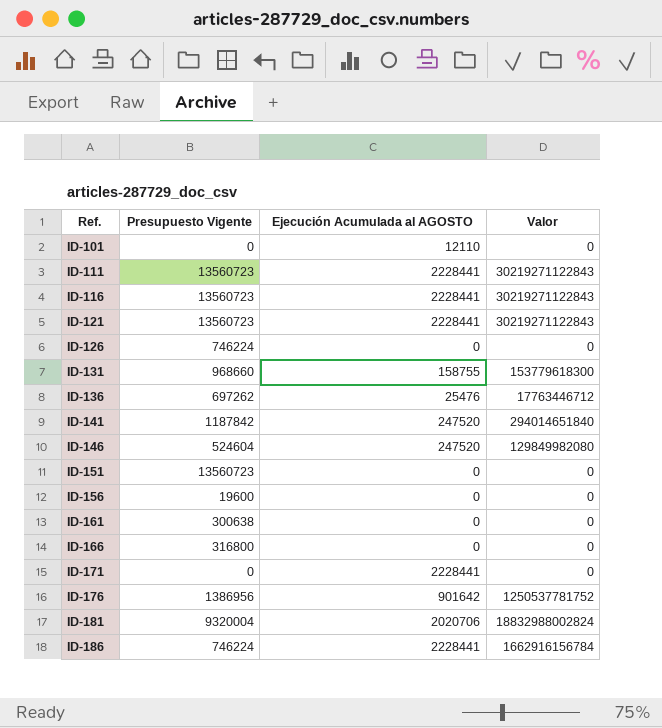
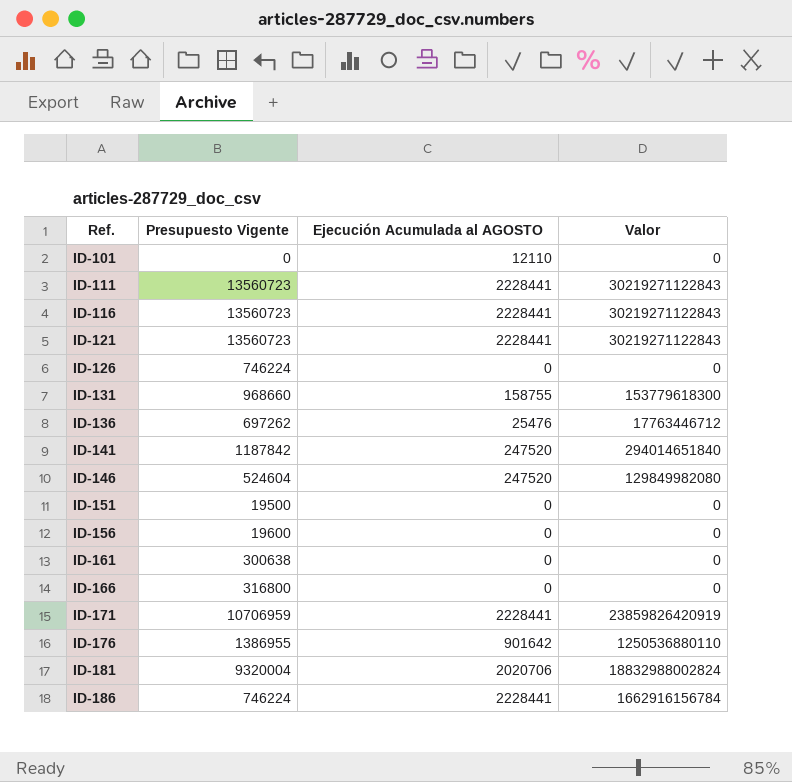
ID-151 | Presupuesto Vigente: 13560723 -> 19500
ID-171 | Presupuesto Vigente: 0 -> 10706959
ID-171 | Valor: 0 -> 23859826420919
ID-176 | Presupuesto Vigente: 1386956 -> 1386955
ID-176 | Valor: 1250537781752 -> 1250536880110

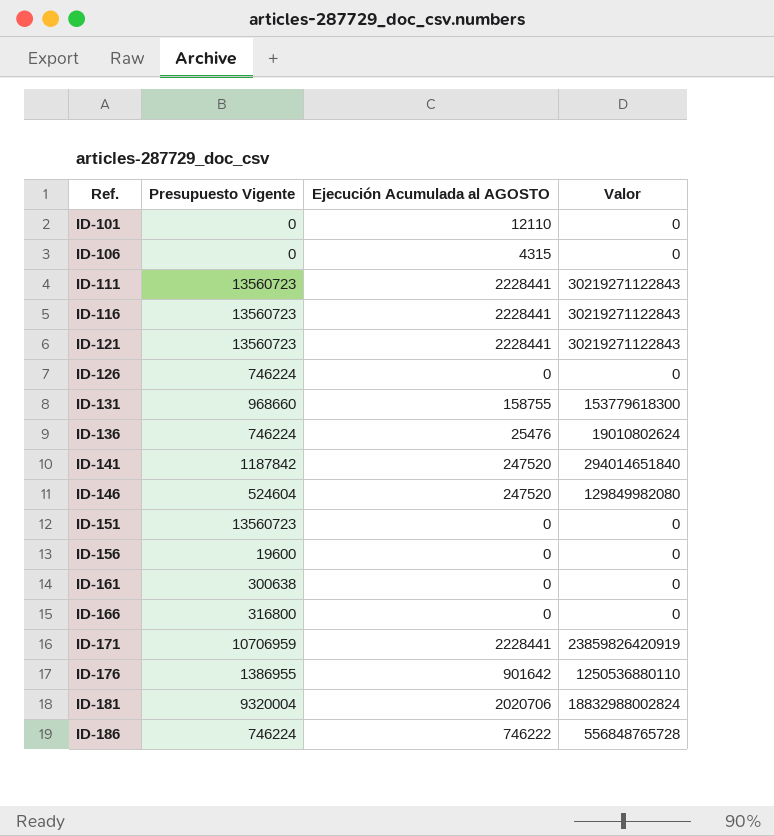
row ID-106: none -> 0 | 4315 | 0
ID-136 | Presupuesto Vigente: 697262 -> 746224
ID-136 | Valor: 17763446712 -> 19010802624
ID-151 | Presupuesto Vigente: 19500 -> 13560723
ID-186 | Ejecución Acumulada al AGOSTO: 2228441 -> 746222
ID-186 | Valor: 1662916156784 -> 556848765728

